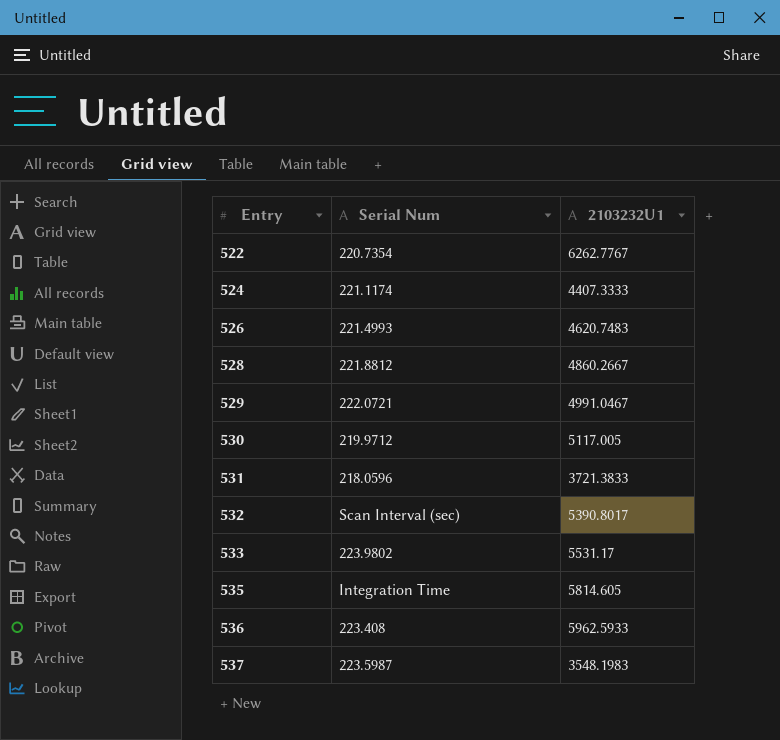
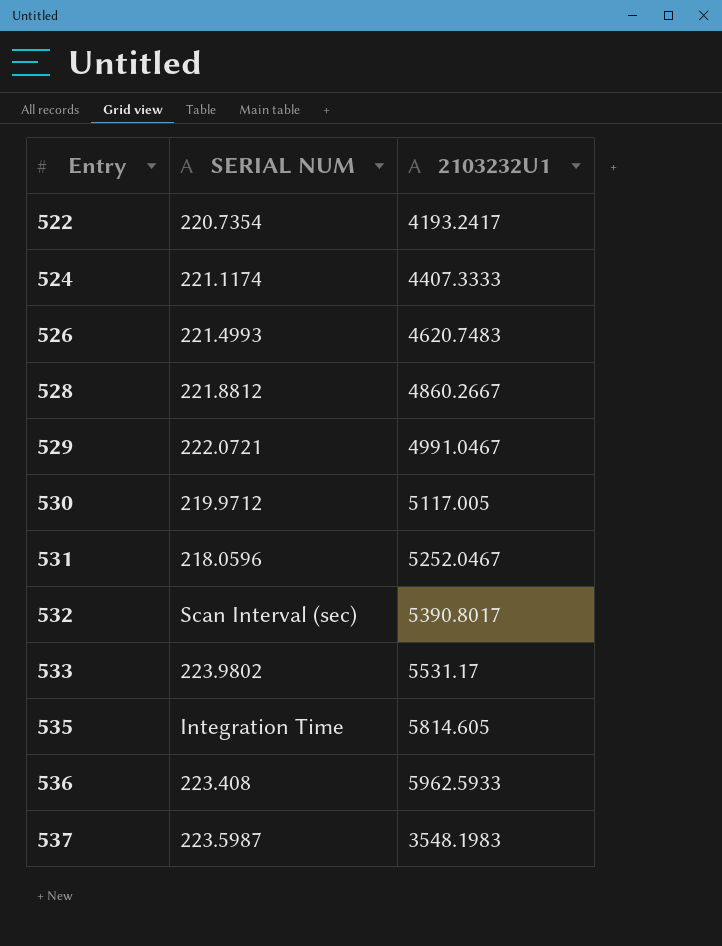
column name: Serial Num -> SERIAL NUM
522 | 2103232U1: 6262.7767 -> 4193.2417
531 | 2103232U1: 3721.3833 -> 5252.0467

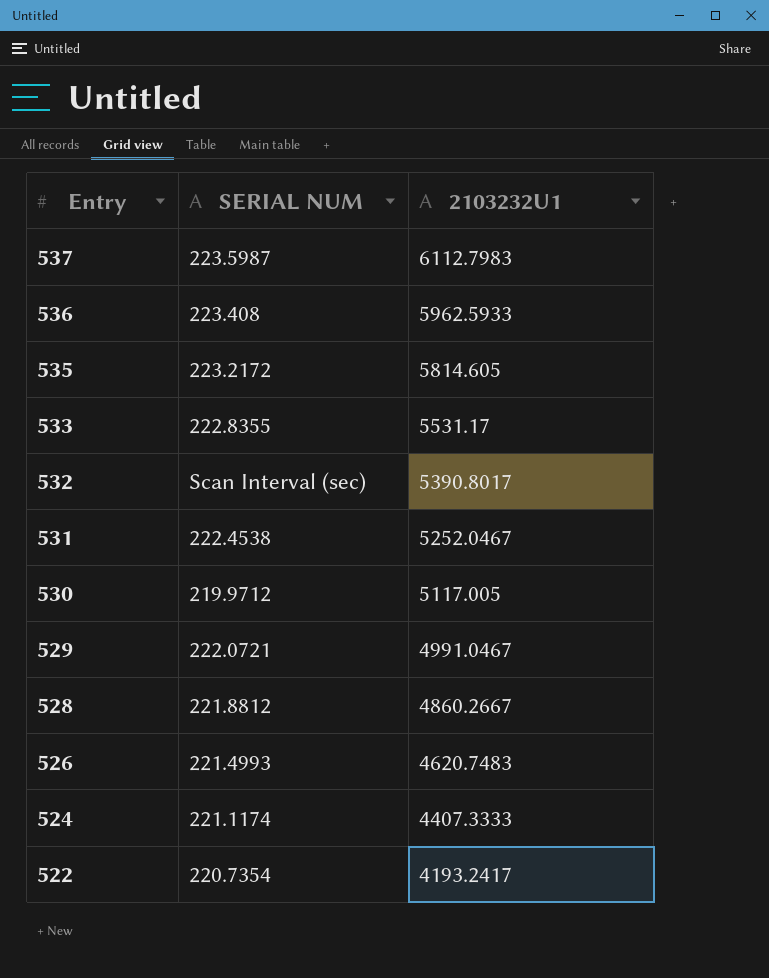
row order: Entry ascending -> Entry descending
537 | 2103232U1: 3548.1983 -> 6112.7983
535 | SERIAL NUM: Integration Time -> 223.2172
533 | SERIAL NUM: 223.9802 -> 222.8355
531 | SERIAL NUM: 218.0596 -> 222.4538

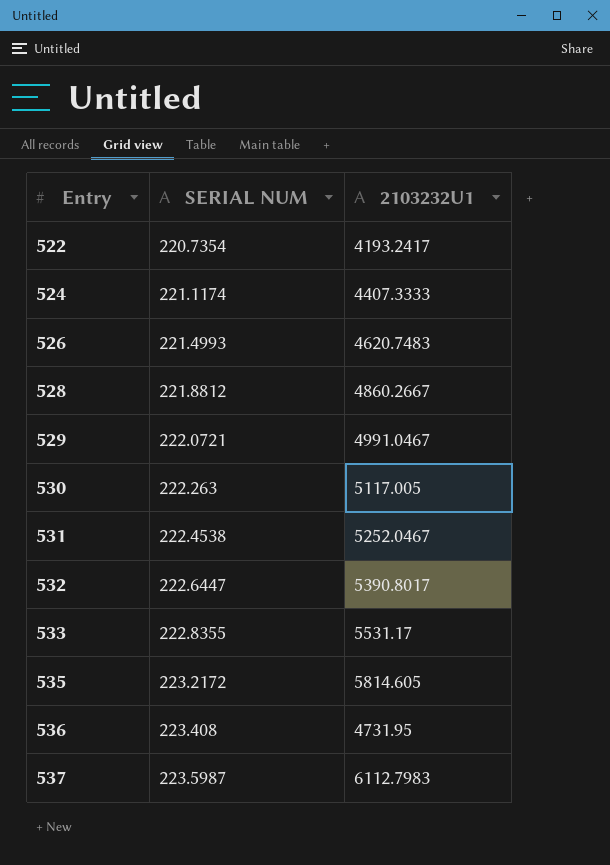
row order: Entry descending -> Entry ascending
530 | SERIAL NUM: 219.9712 -> 222.263
532 | SERIAL NUM: Scan Interval (sec) -> 222.6447
536 | 2103232U1: 5962.5933 -> 4731.95

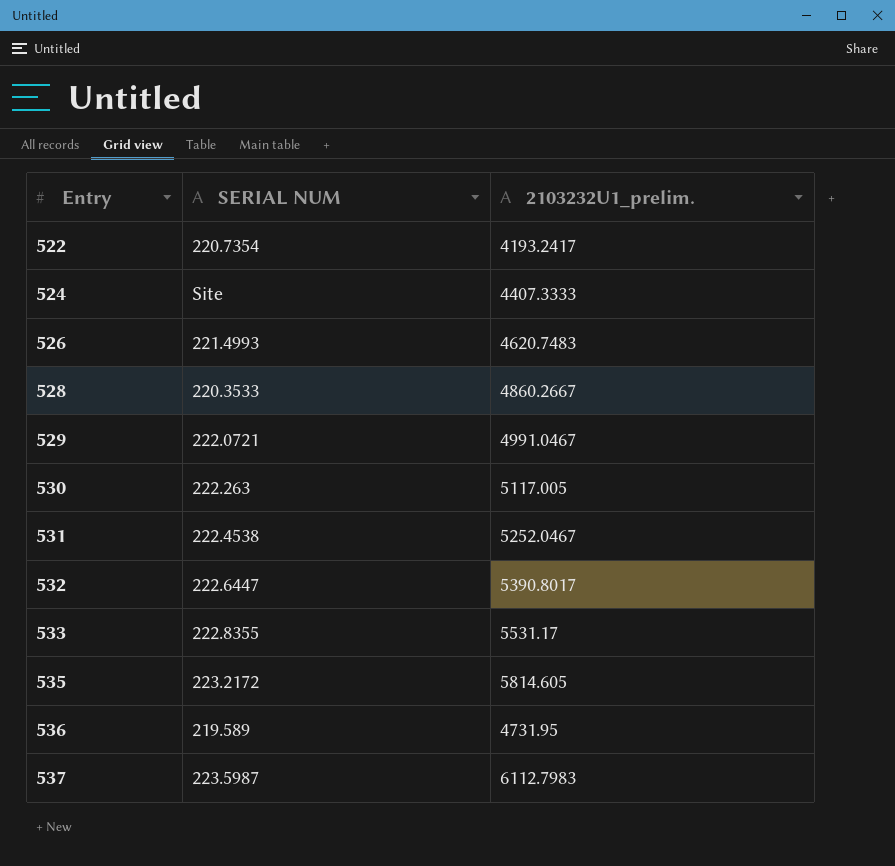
column name: 2103232U1 -> 2103232U1_prelim.
524 | SERIAL NUM: 221.1174 -> Site
528 | SERIAL NUM: 221.8812 -> 220.3533
536 | SERIAL NUM: 223.408 -> 219.589

